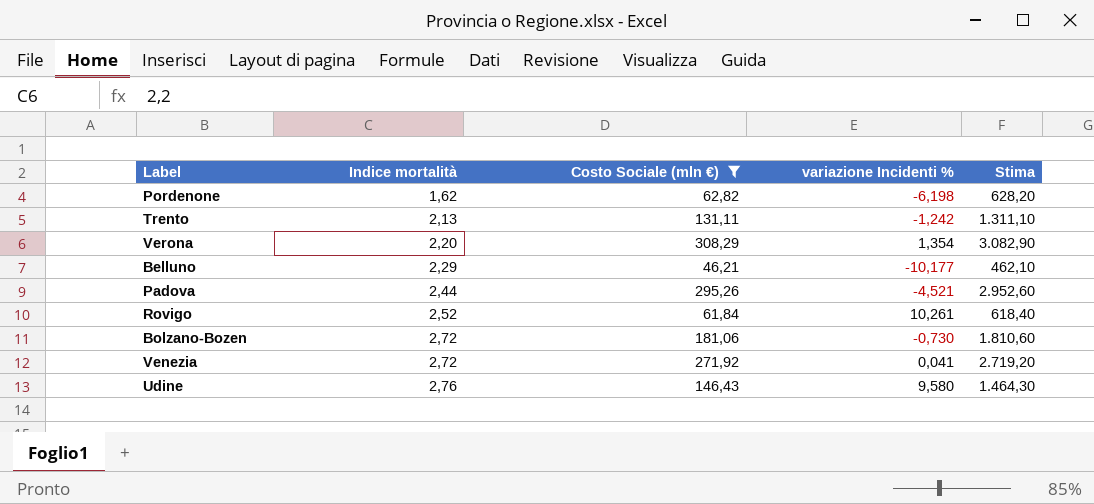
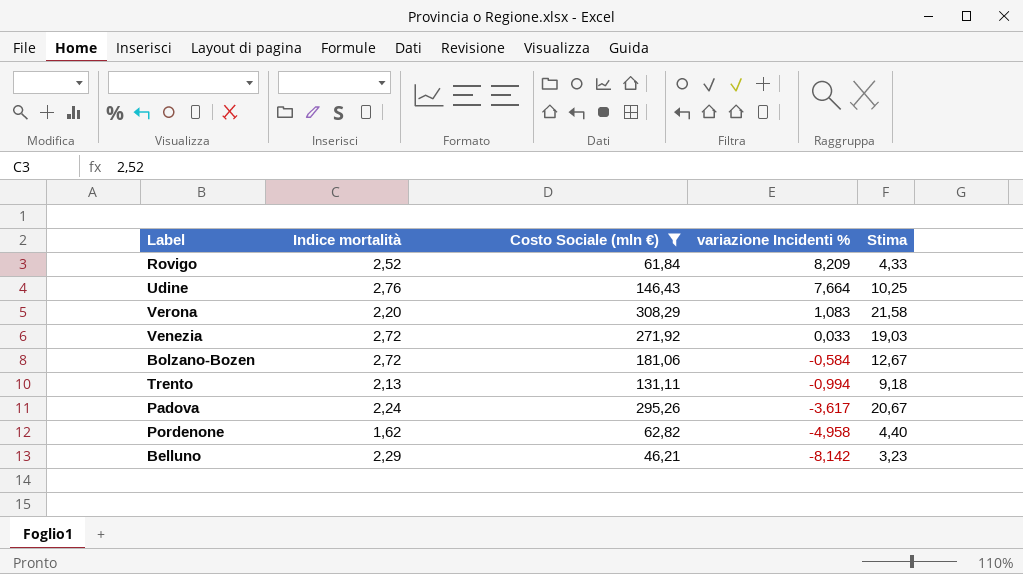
row order: Indice mortalità ascending -> variazione Incidenti % descending
column Stima | formula: [Costo Sociale (mln €)] * 10 -> [Costo Sociale (mln €)] * 0,07
Rovigo | variazione Incidenti %: 10,261 -> 8,209
Udine | variazione Incidenti %: 9,580 -> 7,664
Verona | variazione Incidenti %: 1,354 -> 1,083
Venezia | variazione Incidenti %: 0,041 -> 0,033
Bolzano-Bozen | variazione Incidenti %: -0,730 -> -0,584
Trento | variazione Incidenti %: -1,242 -> -0,994
Padova | Indice mortalità: 2,44 -> 2,24
Padova | variazione Incidenti %: -4,521 -> -3,617
Pordenone | variazione Incidenti %: -6,198 -> -4,958
Belluno | variazione Incidenti %: -10,177 -> -8,142

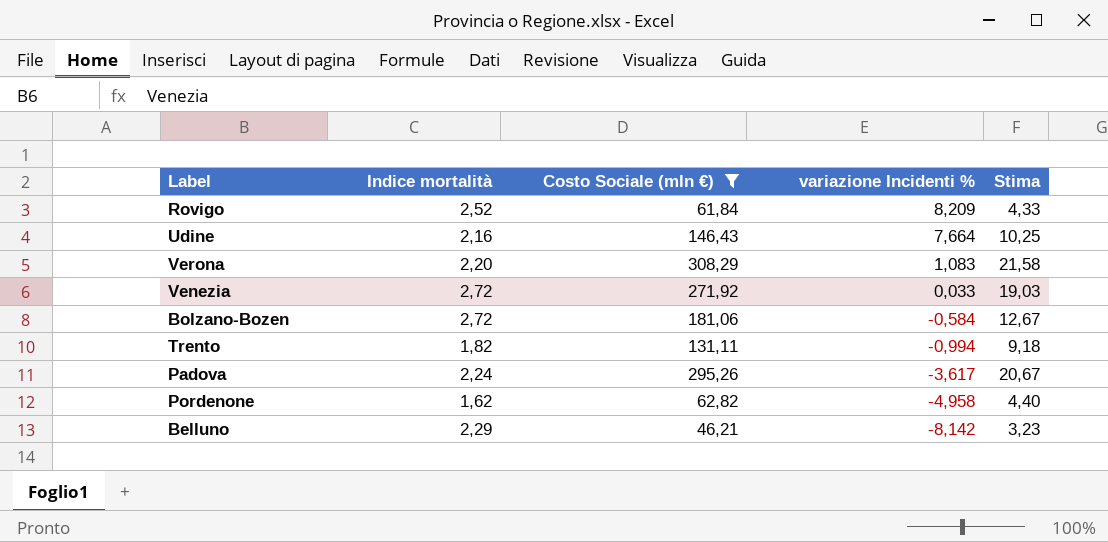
Udine | Indice mortalità: 2,76 -> 2,16
Trento | Indice mortalità: 2,13 -> 1,82

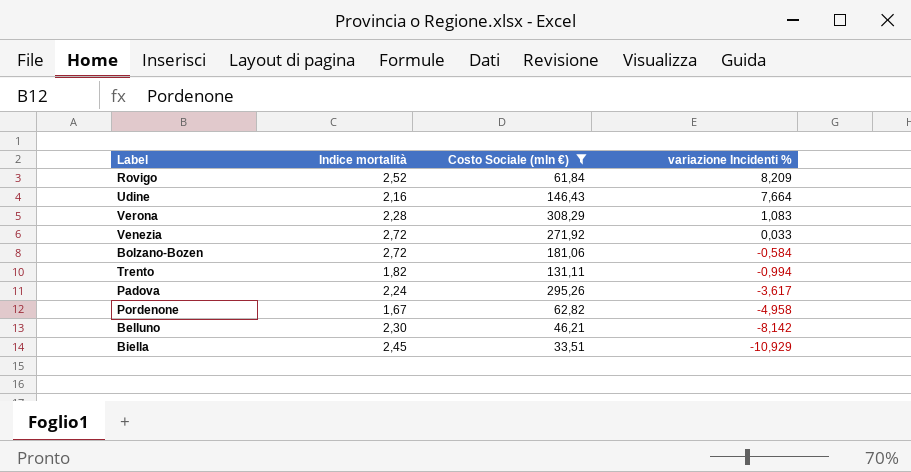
column Stima | formula: [Costo Sociale (mln €)] * 0,07 -> none
Verona | Indice mortalità: 2,20 -> 2,28
Pordenone | Indice mortalità: 1,62 -> 1,67
Belluno | Indice mortalità: 2,29 -> 2,30
row Biella: none -> 2,45 | 33,51 | -10,929

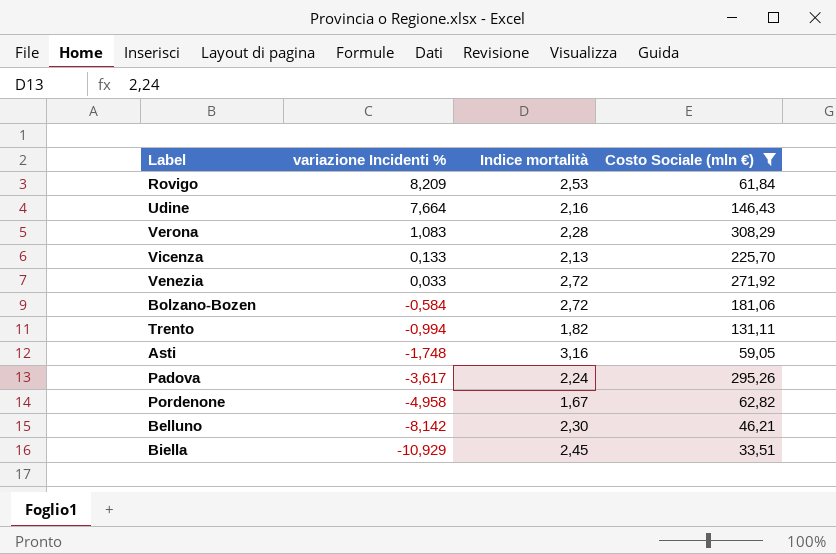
column variazione Incidenti % | position: 4 -> 2
Rovigo | Indice mortalità: 2,52 -> 2,53
row Vicenza: none -> 0,133 | 2,13 | 225,70
row Asti: none -> -1,748 | 3,16 | 59,05

